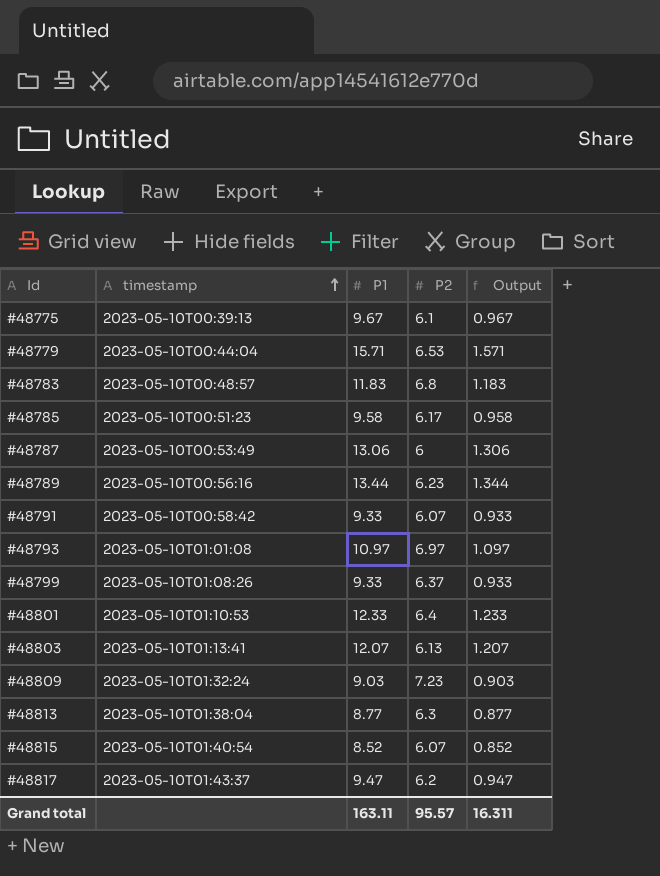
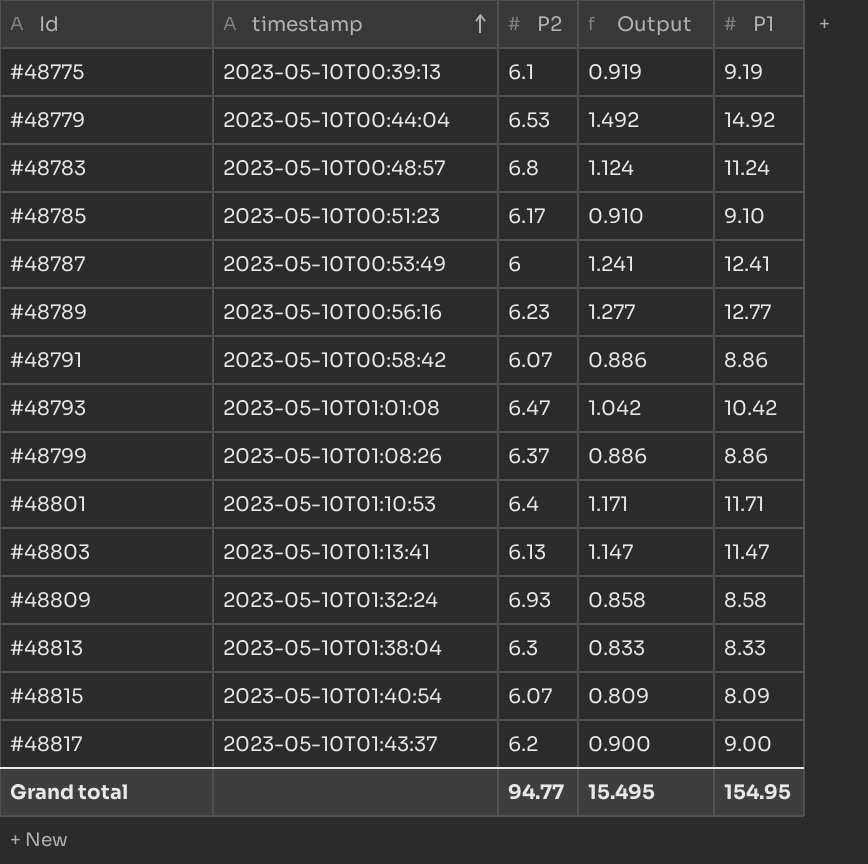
column P1 | position: 3 -> 5
#48775 | Output: 0.967 -> 0.919
#48775 | P1: 9.67 -> 9.19
#48779 | Output: 1.571 -> 1.492
#48779 | P1: 15.71 -> 14.92
#48783 | Output: 1.183 -> 1.124
#48783 | P1: 11.83 -> 11.24
#48785 | Output: 0.958 -> 0.910
#48785 | P1: 9.58 -> 9.10
#48787 | Output: 1.306 -> 1.241
#48787 | P1: 13.06 -> 12.41
#48789 | Output: 1.344 -> 1.277
#48789 | P1: 13.44 -> 12.77
#48791 | Output: 0.933 -> 0.886
#48791 | P1: 9.33 -> 8.86
#48793 | P2: 6.97 -> 6.47
#48793 | Output: 1.097 -> 1.042
#48793 | P1: 10.97 -> 10.42
#48799 | Output: 0.933 -> 0.886
#48799 | P1: 9.33 -> 8.86
#48801 | Output: 1.233 -> 1.171
#48801 | P1: 12.33 -> 11.71
#48803 | Output: 1.207 -> 1.147
#48803 | P1: 12.07 -> 11.47
#48809 | P2: 7.23 -> 6.93
#48809 | Output: 0.903 -> 0.858
#48809 | P1: 9.03 -> 8.58
#48813 | Output: 0.877 -> 0.833
#48813 | P1: 8.77 -> 8.33
#48815 | Output: 0.852 -> 0.809
#48815 | P1: 8.52 -> 8.09
#48817 | Output: 0.947 -> 0.900
#48817 | P1: 9.47 -> 9.00
Grand total | P2: 95.57 -> 94.77
Grand total | Output: 16.311 -> 15.495
Grand total | P1: 163.11 -> 154.95

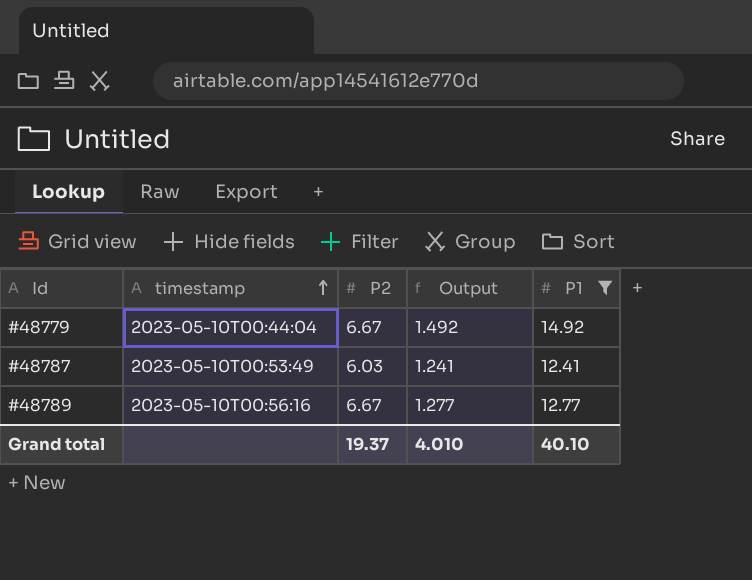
filter: none -> P1 >= 12.41
#48779 | P2: 6.53 -> 6.67
#48787 | P2: 6 -> 6.03
#48789 | P2: 6.23 -> 6.67
Grand total | P2: 94.77 -> 19.37
Grand total | Output: 15.495 -> 4.010
Grand total | P1: 154.95 -> 40.10

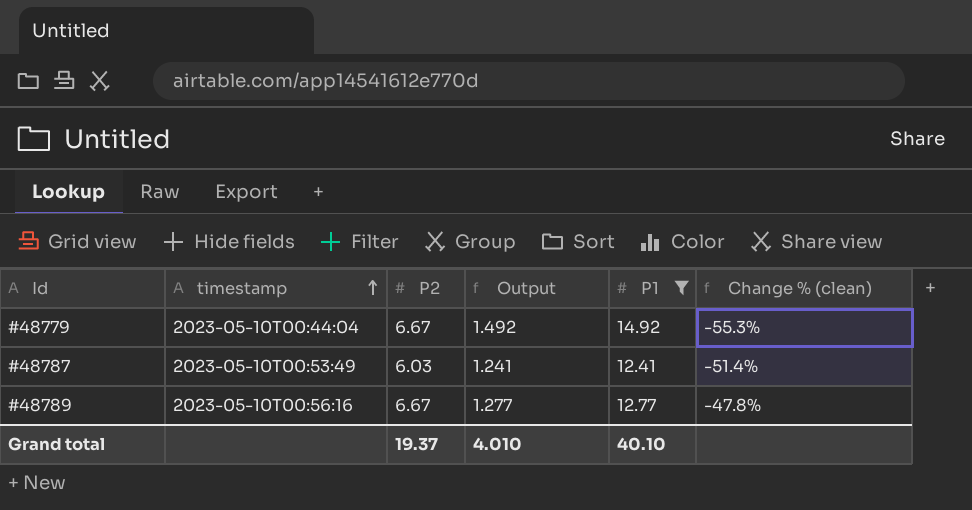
column Change % (clean) | formula: none -> ([P2] - [P1]) / [P1]

